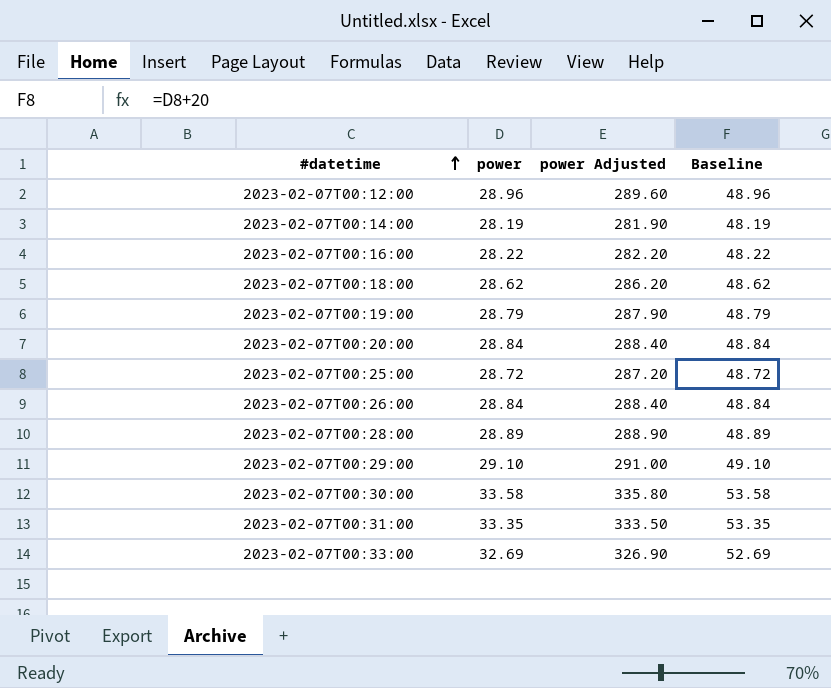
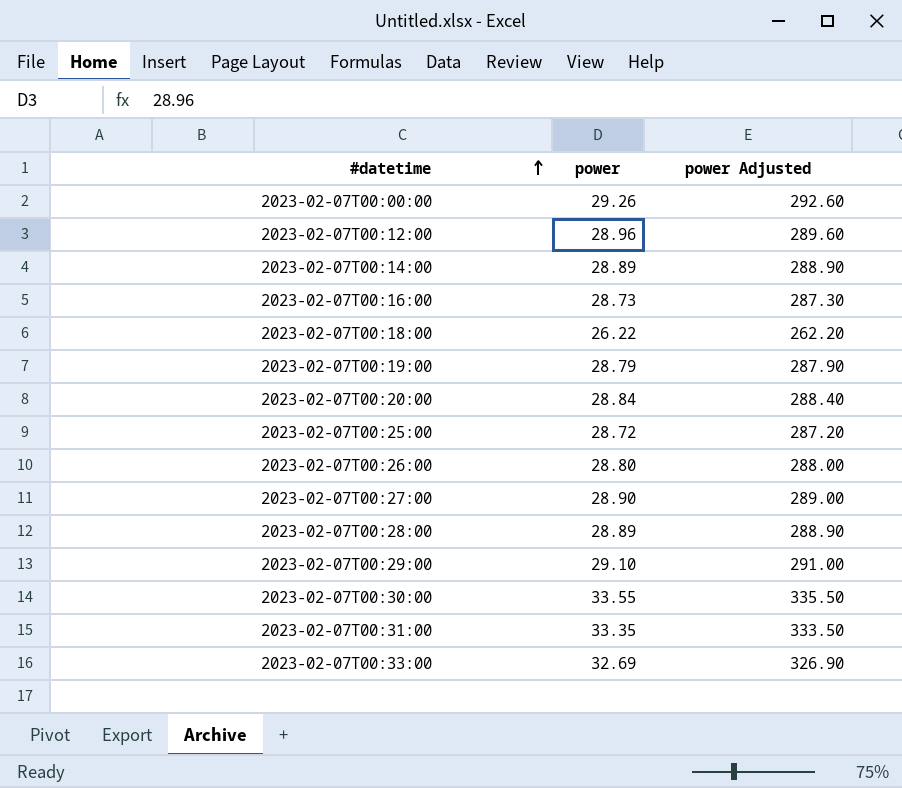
column Baseline | formula: [power] + 20 -> none
row 2023-02-07T00:00:00: none -> 29.26 | 292.60
2023-02-07T00:14:00 | power: 28.19 -> 28.89
2023-02-07T00:14:00 | power Adjusted: 281.90 -> 288.90
2023-02-07T00:16:00 | power: 28.22 -> 28.73
2023-02-07T00:16:00 | power Adjusted: 282.20 -> 287.30
2023-02-07T00:18:00 | power: 28.62 -> 26.22
2023-02-07T00:18:00 | power Adjusted: 286.20 -> 262.20
2023-02-07T00:26:00 | power: 28.84 -> 28.80
2023-02-07T00:26:00 | power Adjusted: 288.40 -> 288.00
row 2023-02-07T00:27:00: none -> 28.90 | 289.00
2023-02-07T00:30:00 | power: 33.58 -> 33.55
2023-02-07T00:30:00 | power Adjusted: 335.80 -> 335.50

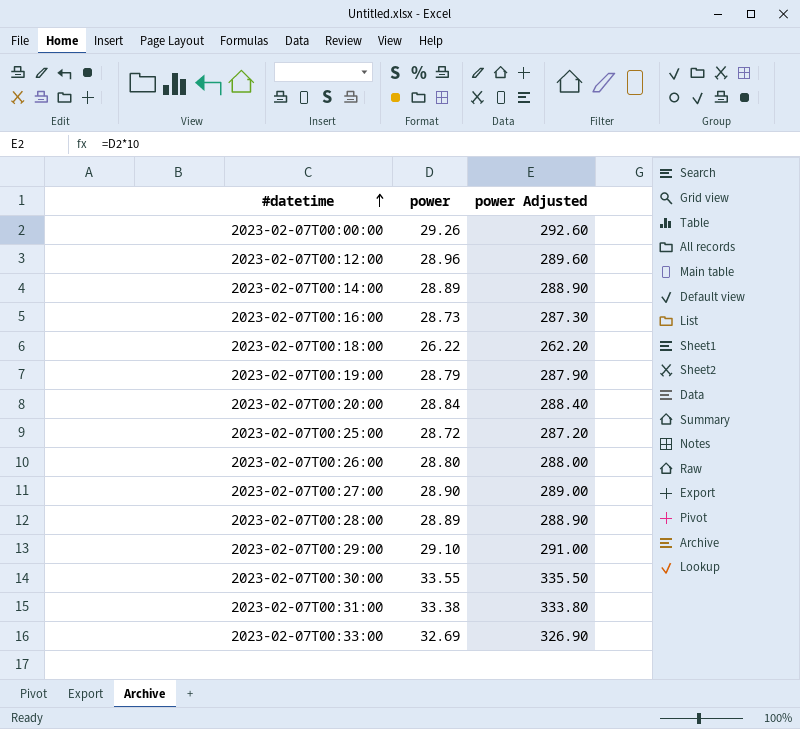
2023-02-07T00:31:00 | power: 33.35 -> 33.38
2023-02-07T00:31:00 | power Adjusted: 333.50 -> 333.80

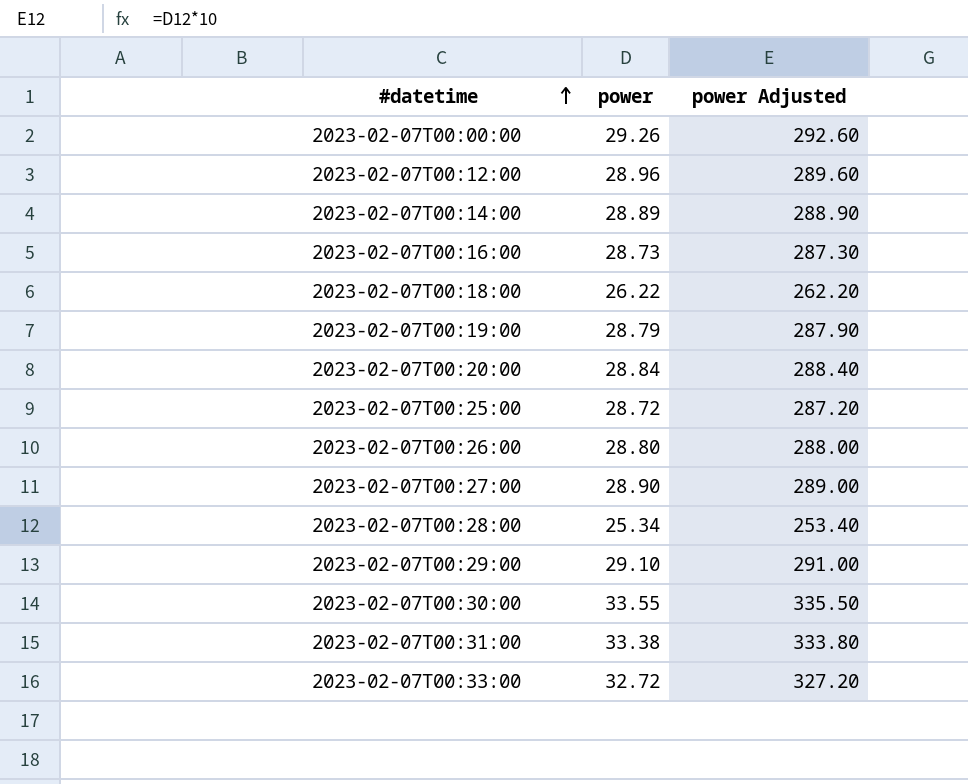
2023-02-07T00:28:00 | power: 28.89 -> 25.34
2023-02-07T00:28:00 | power Adjusted: 288.90 -> 253.40
2023-02-07T00:33:00 | power: 32.69 -> 32.72
2023-02-07T00:33:00 | power Adjusted: 326.90 -> 327.20

